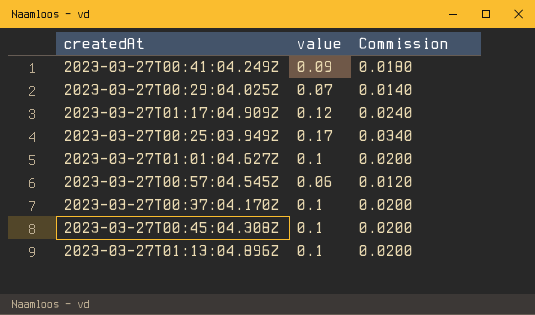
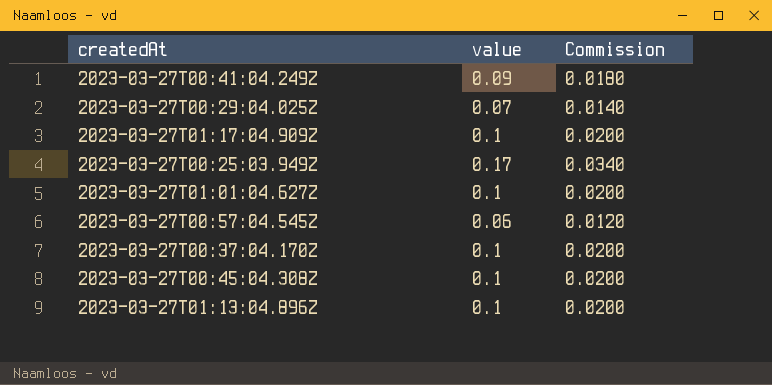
2023-03-27T01:17:04.909Z | value: 0.12 -> 0.1
2023-03-27T01:17:04.909Z | Commission: 0.0240 -> 0.0200

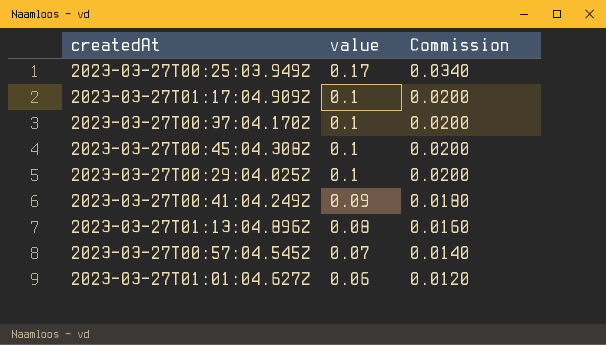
row order: none -> value descending
2023-03-27T00:29:04.025Z | value: 0.07 -> 0.1
2023-03-27T00:29:04.025Z | Commission: 0.0140 -> 0.0200
2023-03-27T01:13:04.896Z | value: 0.1 -> 0.08
2023-03-27T01:13:04.896Z | Commission: 0.0200 -> 0.0160
2023-03-27T00:57:04.545Z | value: 0.06 -> 0.07
2023-03-27T00:57:04.545Z | Commission: 0.0120 -> 0.0140
2023-03-27T01:01:04.627Z | value: 0.1 -> 0.06
2023-03-27T01:01:04.627Z | Commission: 0.0200 -> 0.0120

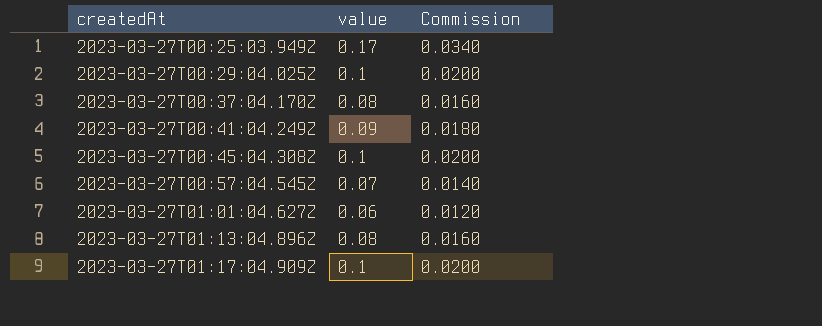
row order: value descending -> createdAt ascending
2023-03-27T00:37:04.170Z | value: 0.1 -> 0.08
2023-03-27T00:37:04.170Z | Commission: 0.0200 -> 0.0160

